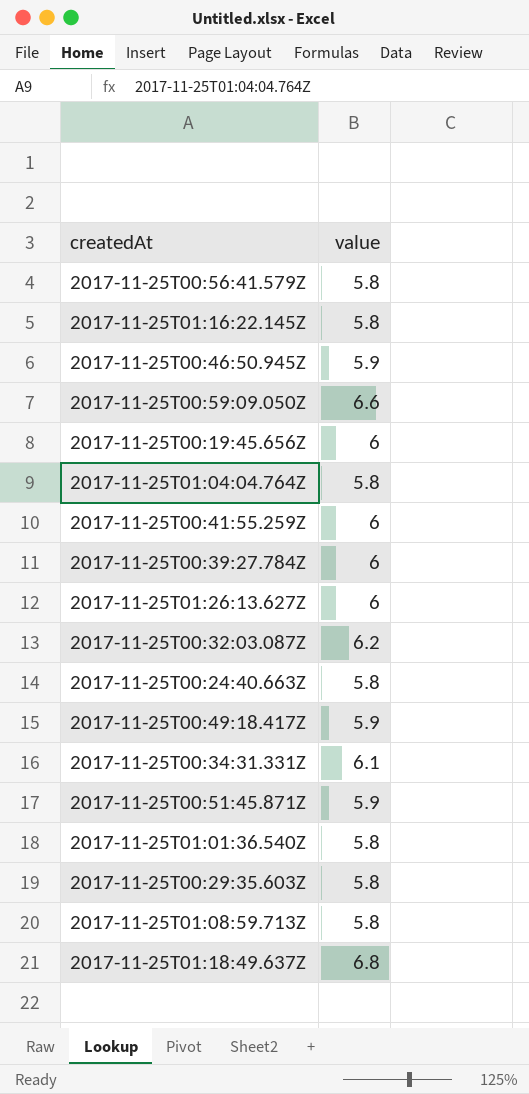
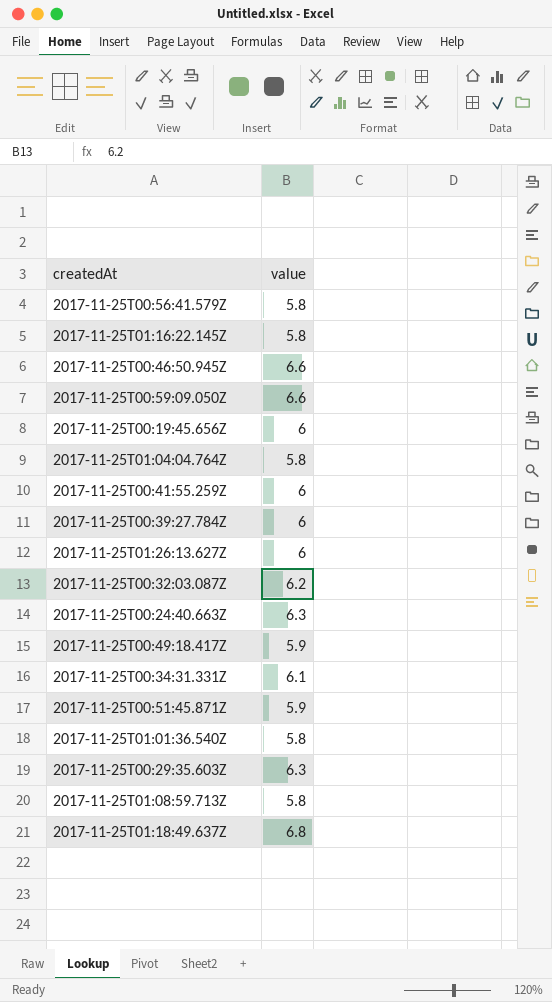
2017-11-25T00:46:50.945Z | value: 5.9 -> 6.6
2017-11-25T00:24:40.663Z | value: 5.8 -> 6.3
2017-11-25T00:29:35.603Z | value: 5.8 -> 6.3

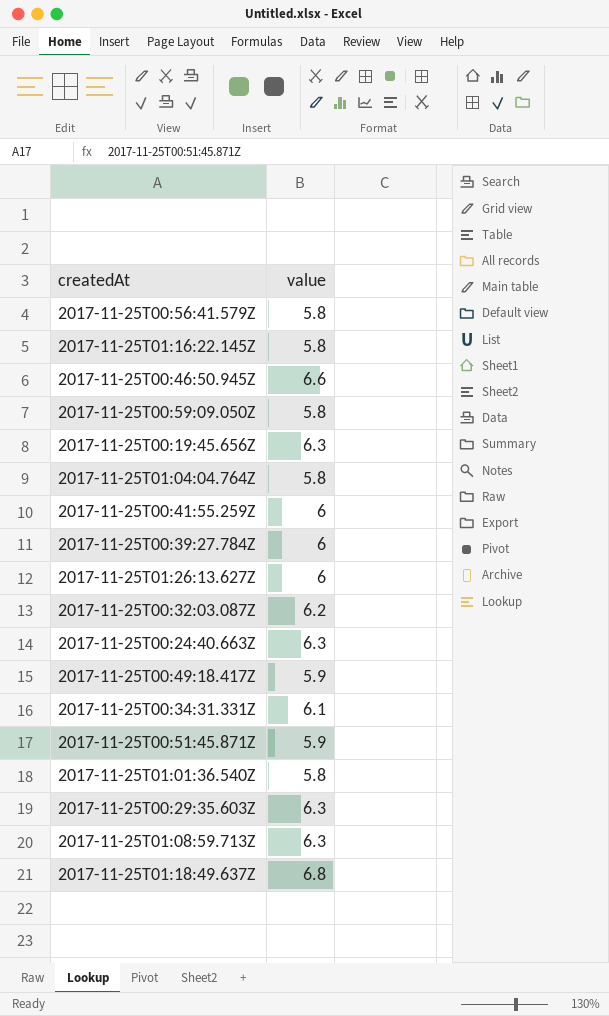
2017-11-25T00:59:09.050Z | value: 6.6 -> 5.8
2017-11-25T00:19:45.656Z | value: 6 -> 6.3
2017-11-25T01:08:59.713Z | value: 5.8 -> 6.3

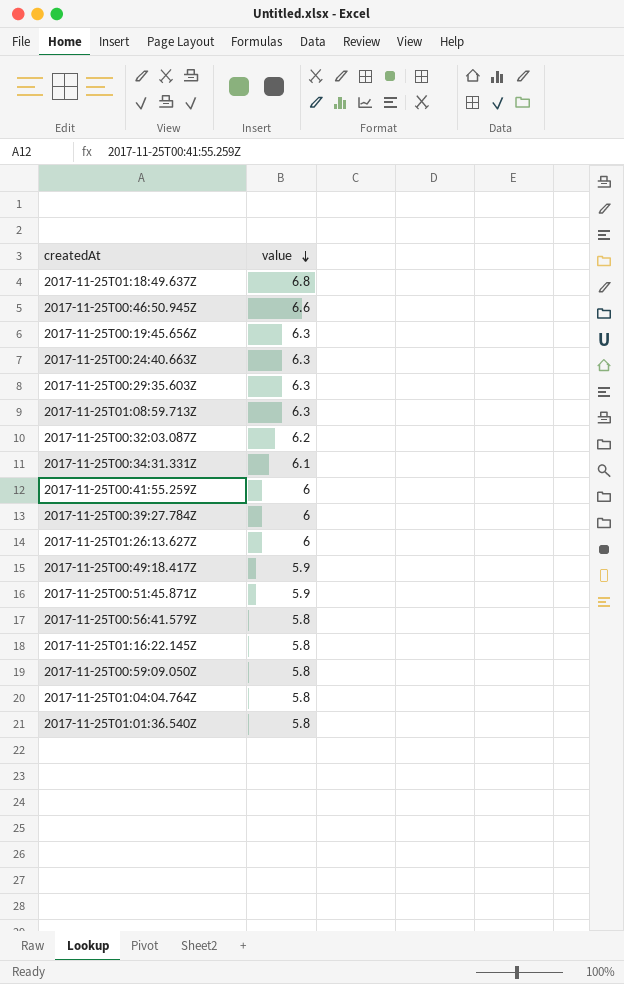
row order: none -> value descending

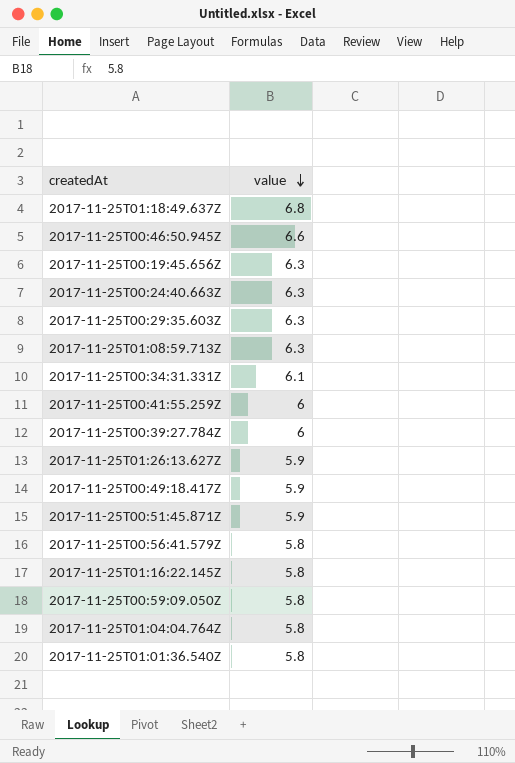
row 2017-11-25T00:32:03.087Z: 6.2 -> none
2017-11-25T01:26:13.627Z | value: 6 -> 5.9

